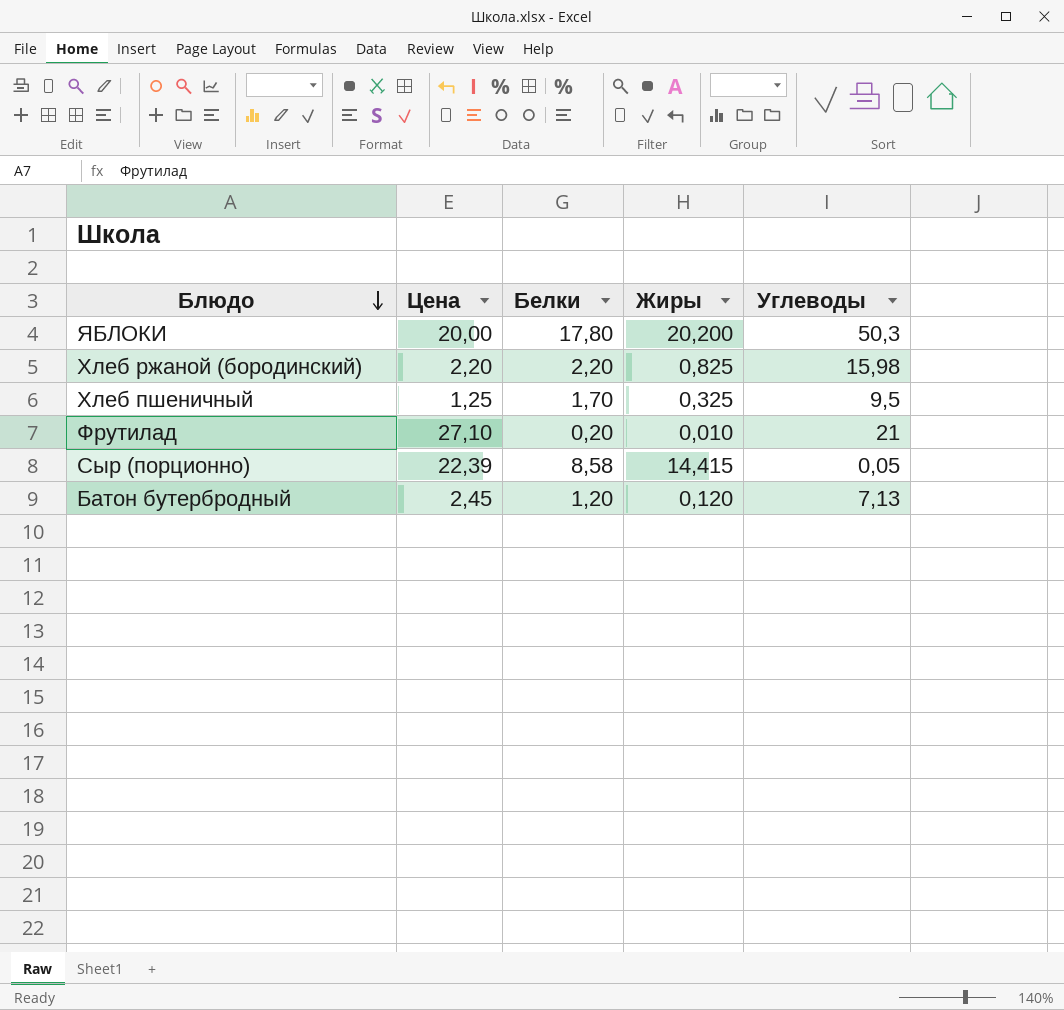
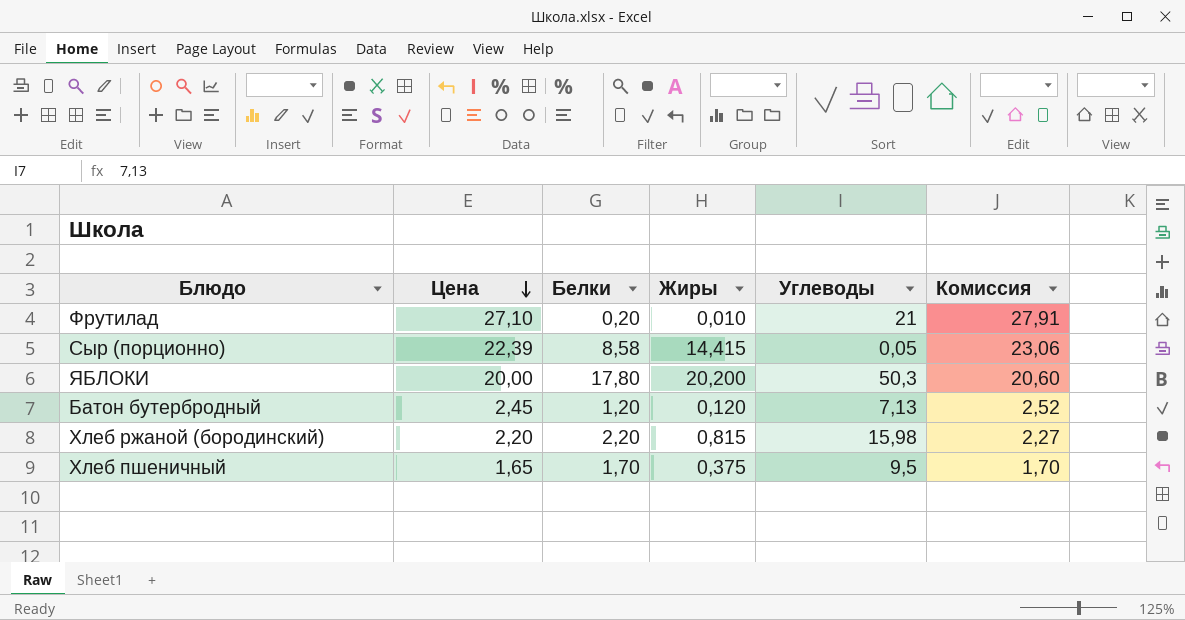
row order: Блюдо descending -> Цена descending
column Комиссия | formula: none -> [Цена] * 1,03
Хлеб ржаной (бородинский) | Жиры: 0,825 -> 0,815
Хлеб пшеничный | Цена: 1,25 -> 1,65
Хлеб пшеничный | Жиры: 0,325 -> 0,375

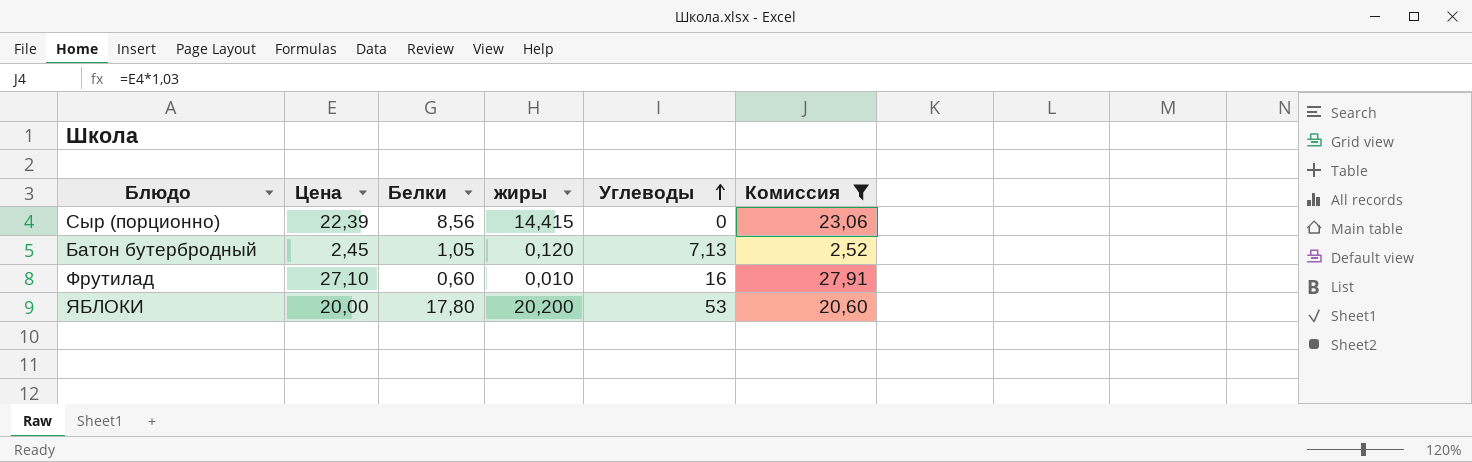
filter: none -> Комиссия >= 2,52
row order: Цена descending -> Углеводы ascending
column name: Жиры -> жиры
Сыр (порционно) | Белки: 8,58 -> 8,56
Сыр (порционно) | Углеводы: 0,05 -> 0
Батон бутербродный | Белки: 1,20 -> 1,05
Фрутилад | Белки: 0,20 -> 0,60
Фрутилад | Углеводы: 21 -> 16
ЯБЛОКИ | Углеводы: 50,3 -> 53

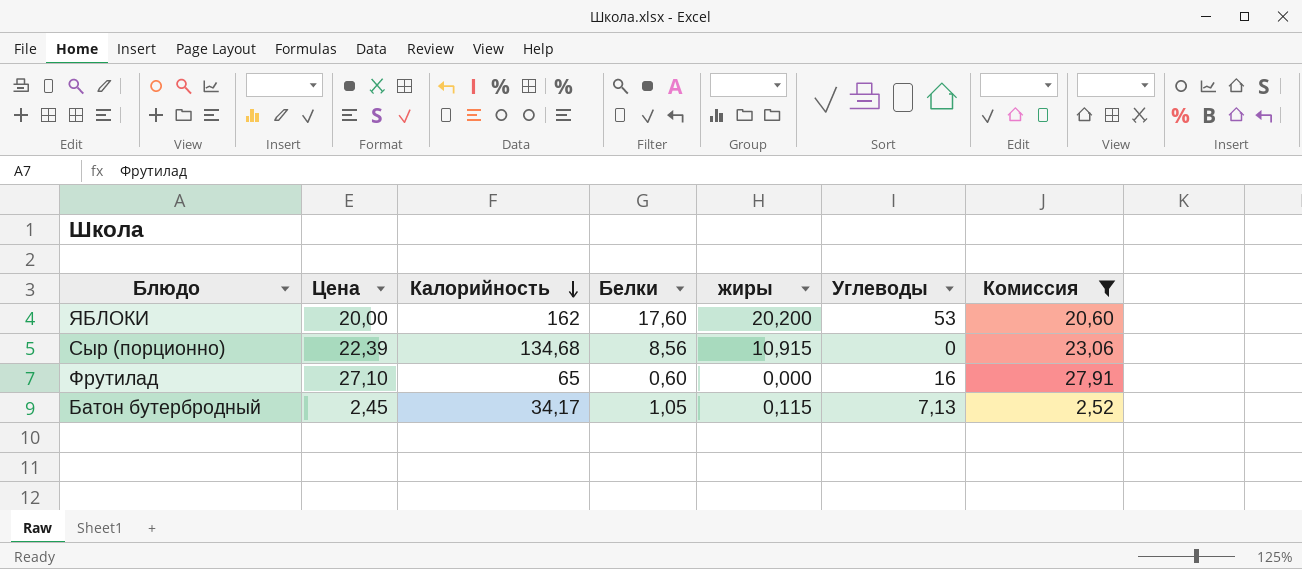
row order: Углеводы ascending -> Калорийность descending
column Калорийность | position: none -> 3
ЯБЛОКИ | Белки: 17,80 -> 17,60
Сыр (порционно) | жиры: 14,415 -> 10,915
Фрутилад | жиры: 0,010 -> 0,000
Батон бутербродный | жиры: 0,120 -> 0,115

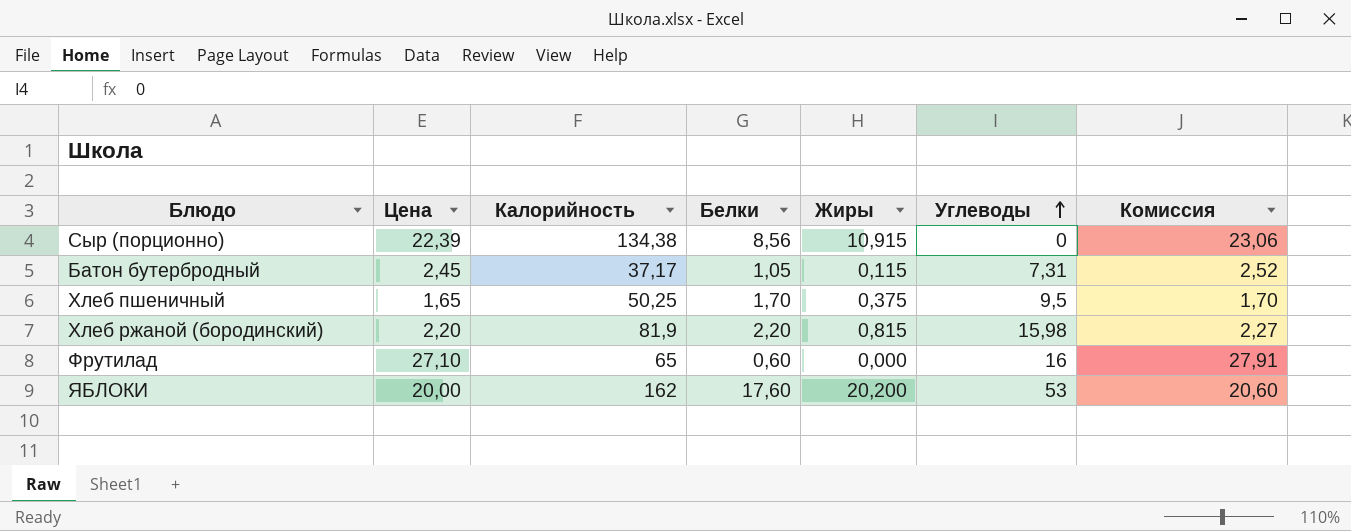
filter: Комиссия >= 2,52 -> none
row order: Калорийность descending -> Углеводы ascending
column name: жиры -> Жиры
Сыр (порционно) | Калорийность: 134,68 -> 134,38
Батон бутербродный | Калорийность: 34,17 -> 37,17
Батон бутербродный | Углеводы: 7,13 -> 7,31

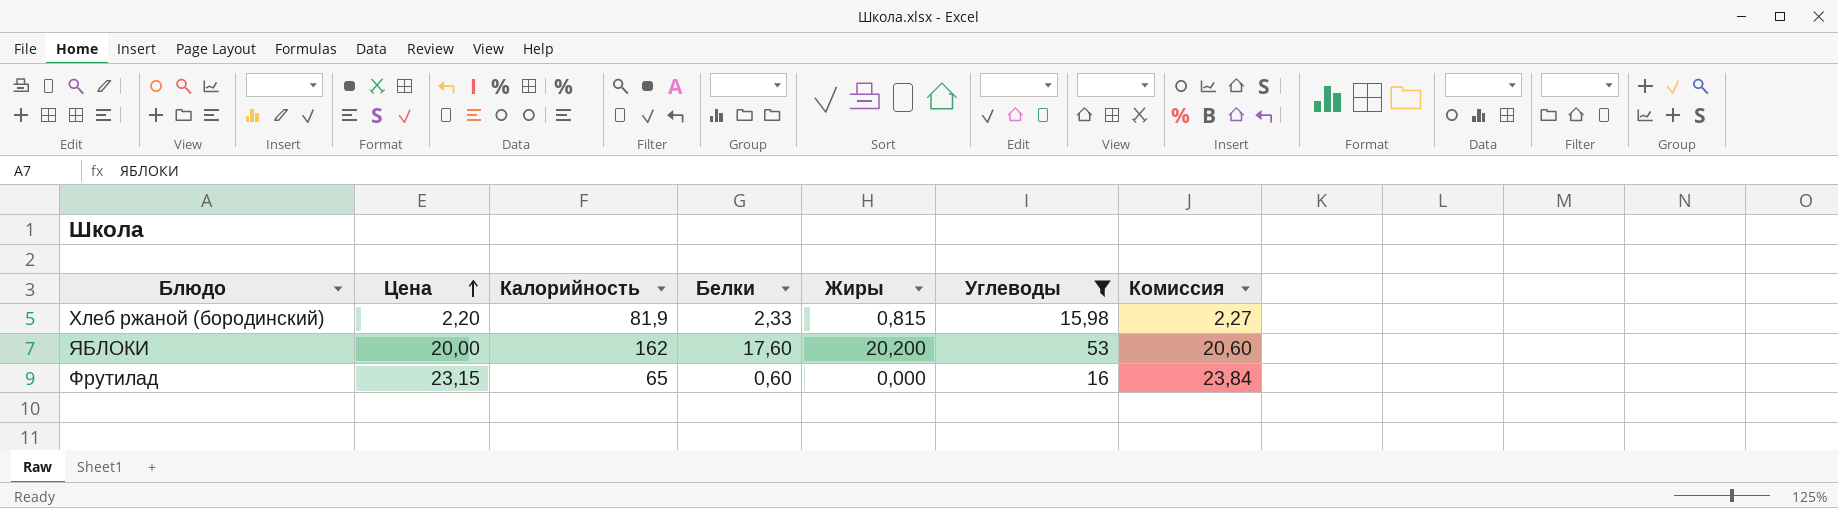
filter: none -> Углеводы >= 15,98
row order: Углеводы ascending -> Цена ascending
Хлеб ржаной (бородинский) | Белки: 2,20 -> 2,33
Фрутилад | Цена: 27,10 -> 23,15
Фрутилад | Комиссия: 27,91 -> 23,84

